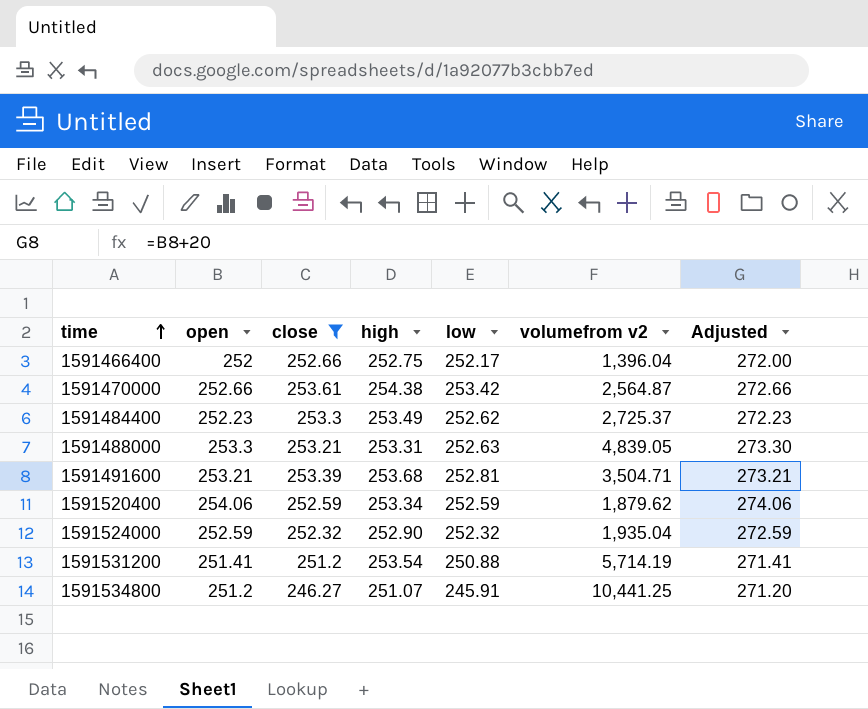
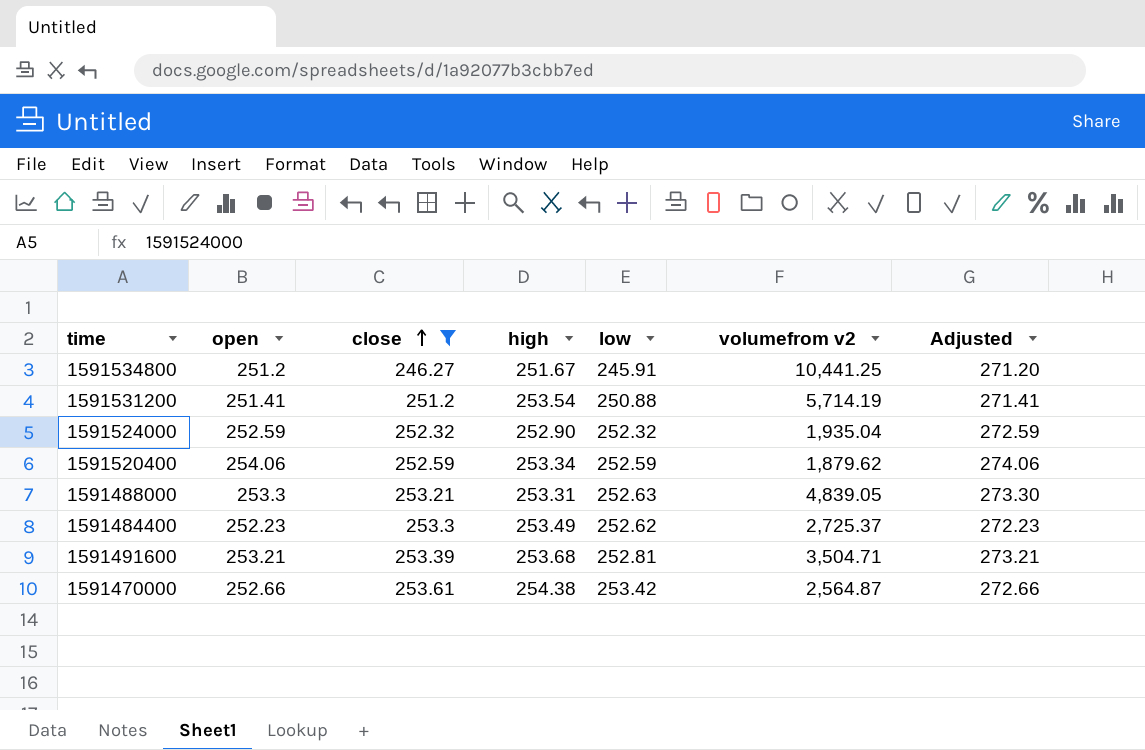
row order: time ascending -> close ascending
row 1591466400: 252 | 252.66 | 252.75 | 252.17 | 1,396.04 | 272.00 -> none
1591534800 | high: 251.07 -> 251.67

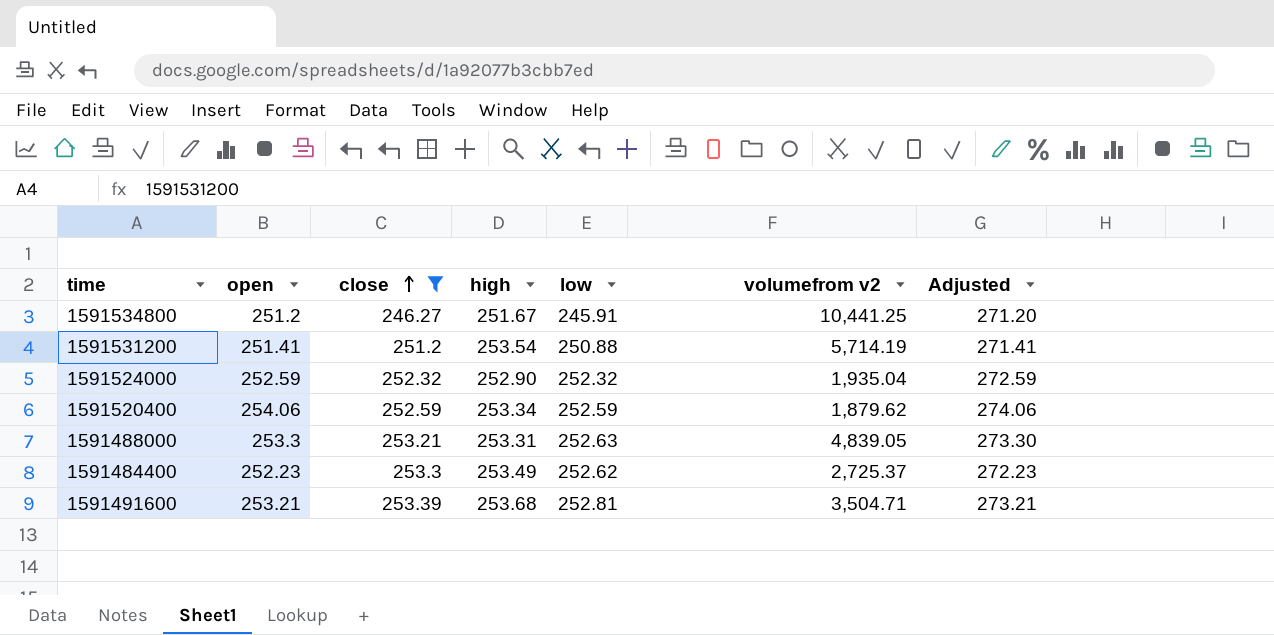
row 1591470000: 252.66 | 253.61 | 254.38 | 253.42 | 2,564.87 | 272.66 -> none

